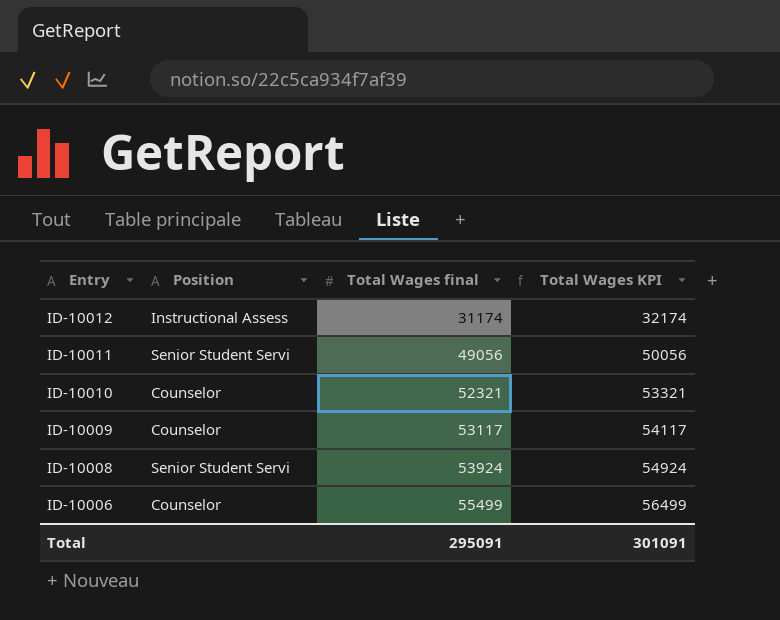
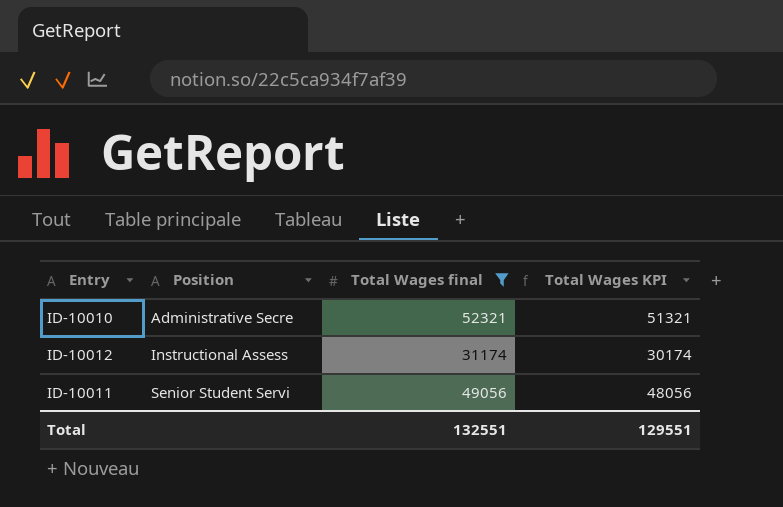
filter: none -> Total Wages final <= 52321
row order: Entry descending -> Position ascending
column Total Wages KPI | formula: [Total Wages final] + 1000 -> [Total Wages final] - 1000
ID-10010 | Position: Counselor -> Administrative Secre
Total | Total Wages final: 295091 -> 132551
Total | Total Wages KPI: 301091 -> 129551

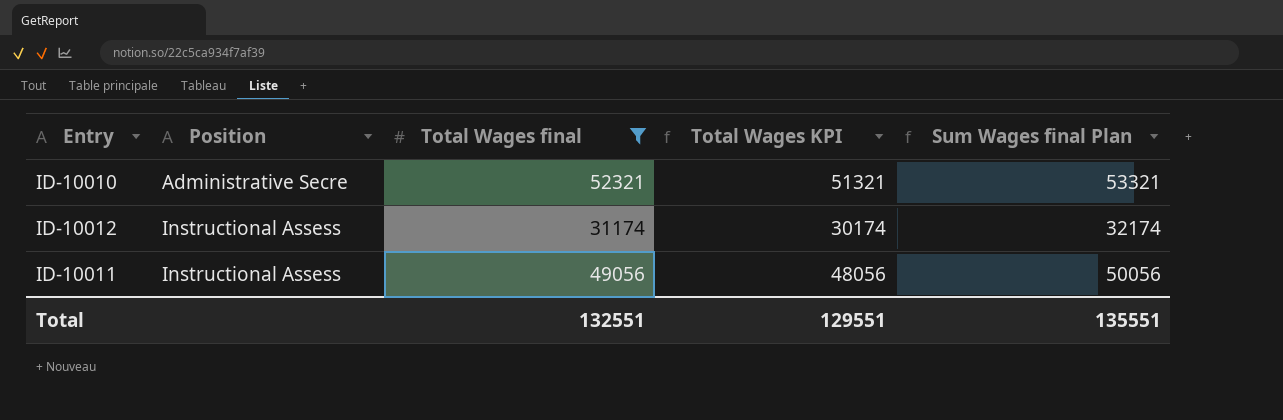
column Sum Wages final Plan | formula: none -> [Total Wages final] + 1000
ID-10011 | Position: Senior Student Servi -> Instructional Assess

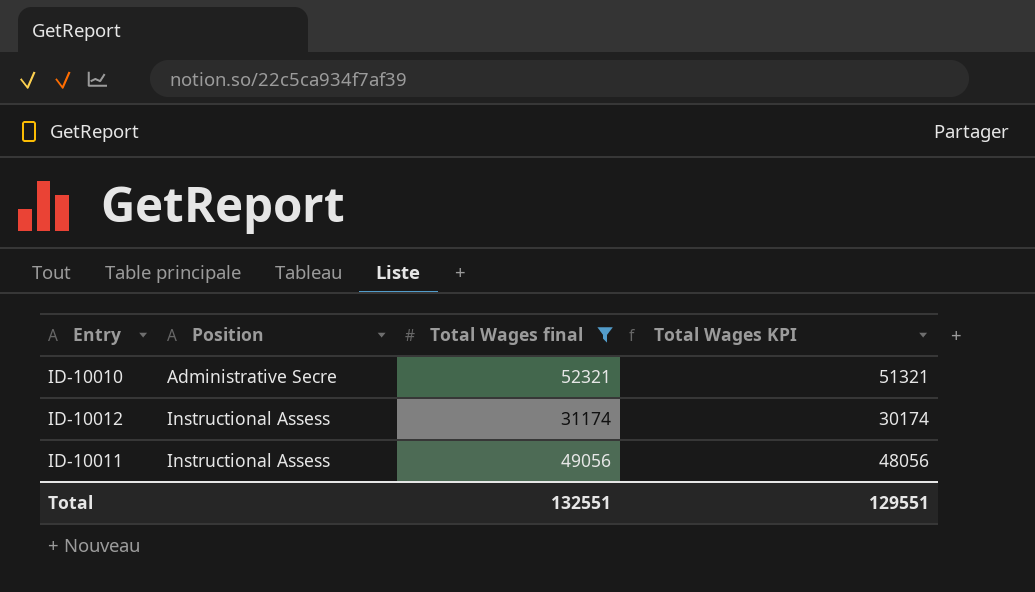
column Sum Wages final Plan | formula: [Total Wages final] + 1000 -> none

